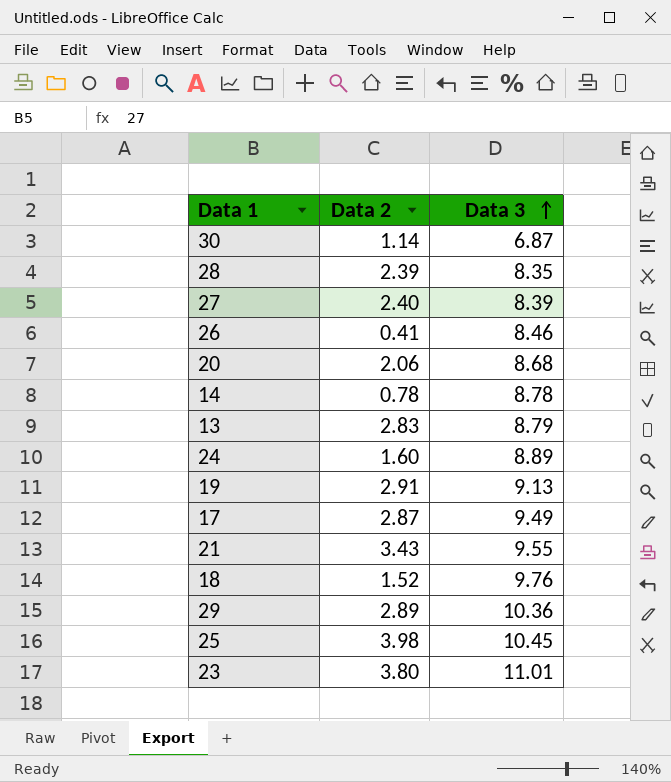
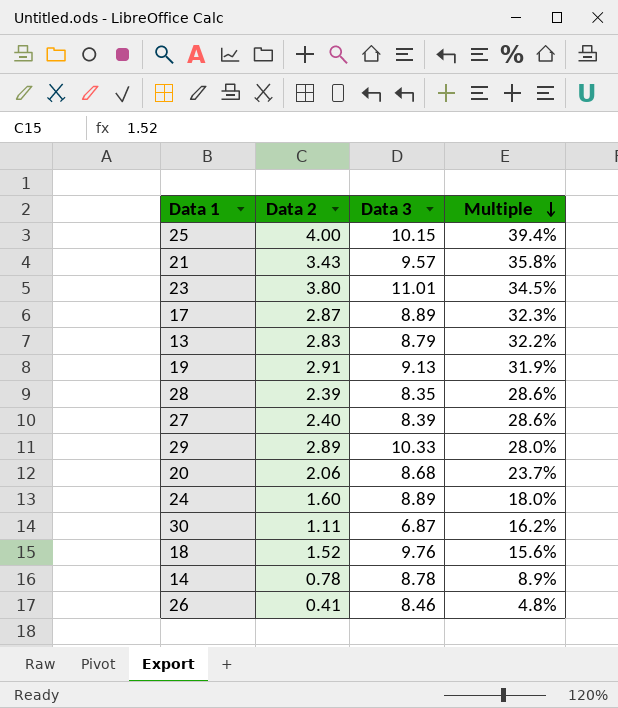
row order: Data 3 ascending -> Multiple descending
column Multiple | formula: none -> [Data 2] / [Data 3]
25 | Data 2: 3.98 -> 4.00
25 | Data 3: 10.45 -> 10.15
21 | Data 3: 9.55 -> 9.57
17 | Data 3: 9.49 -> 8.89
29 | Data 3: 10.36 -> 10.33
30 | Data 2: 1.14 -> 1.11

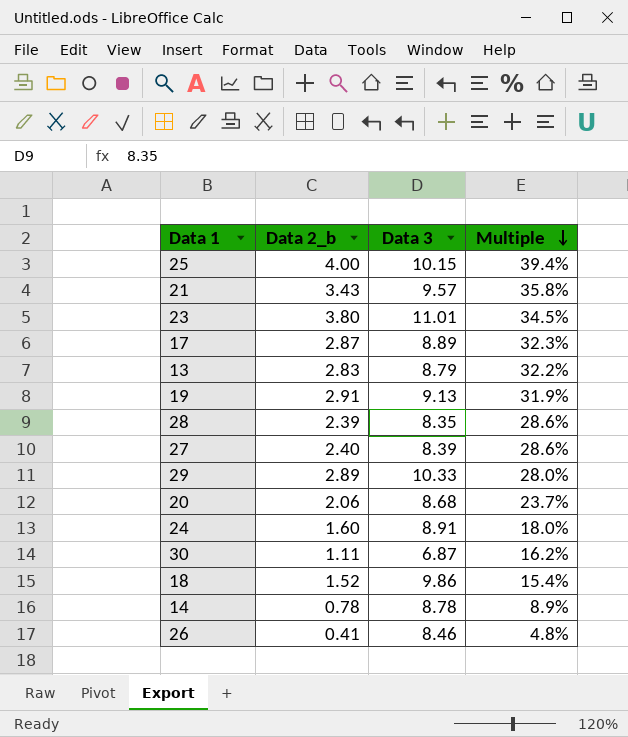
column name: Data 2 -> Data 2_b
24 | Data 3: 8.89 -> 8.91
18 | Data 3: 9.76 -> 9.86
18 | Multiple: 15.6% -> 15.4%

